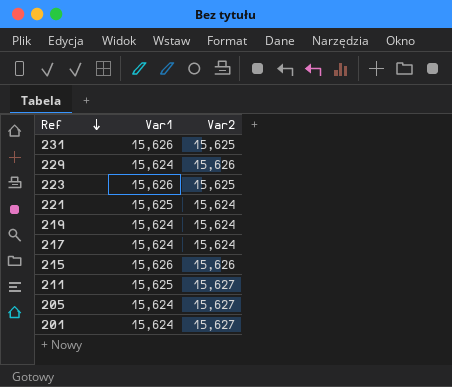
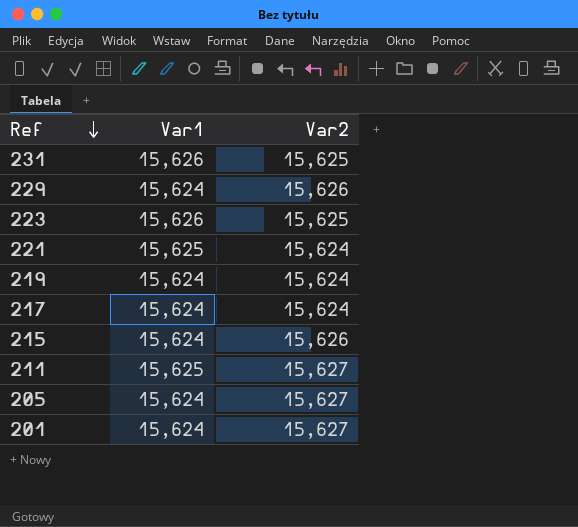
215 | Var1: 15,626 -> 15,624

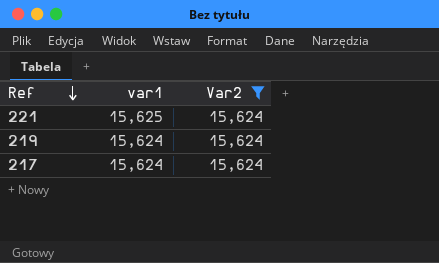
filter: none -> Var2 = 15,624
column name: Var1 -> var1

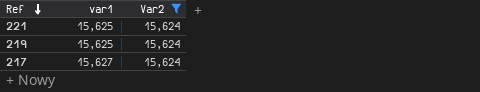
219 | var1: 15,624 -> 15,625
217 | var1: 15,624 -> 15,627

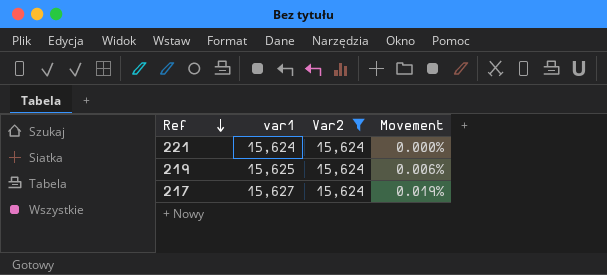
column Movement | formula: none -> ([var1] - [Var2]) / [Var2]
221 | var1: 15,625 -> 15,624

